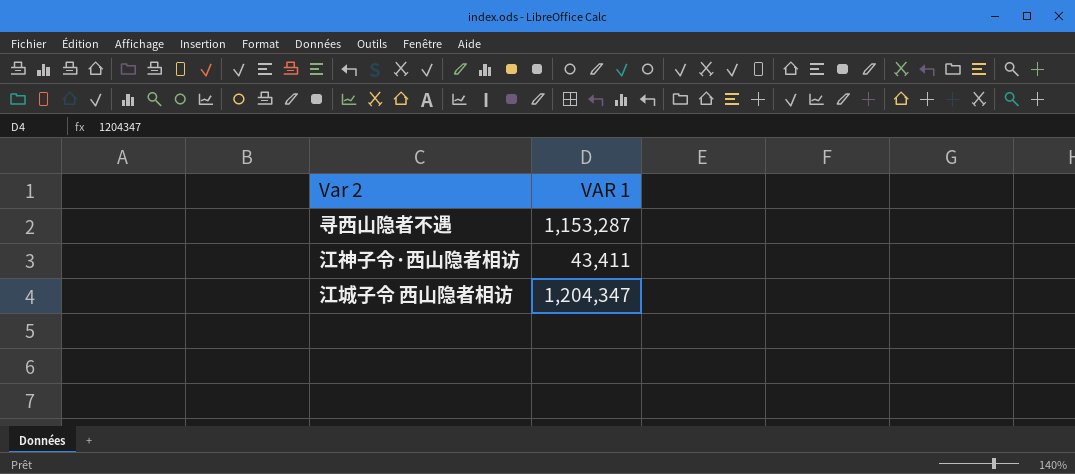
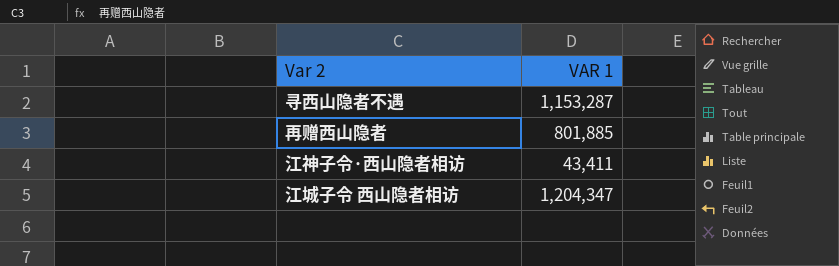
row 再赠西山隐者: none -> 801,885

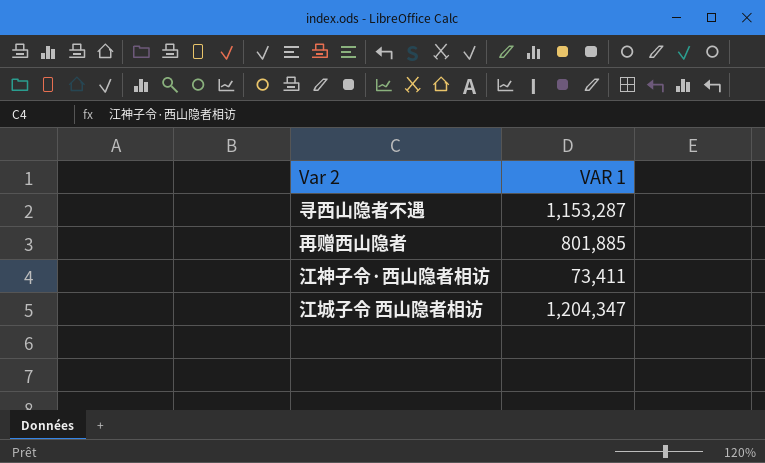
江神子令·西山隐者相访 | VAR 1: 43,411 -> 73,411

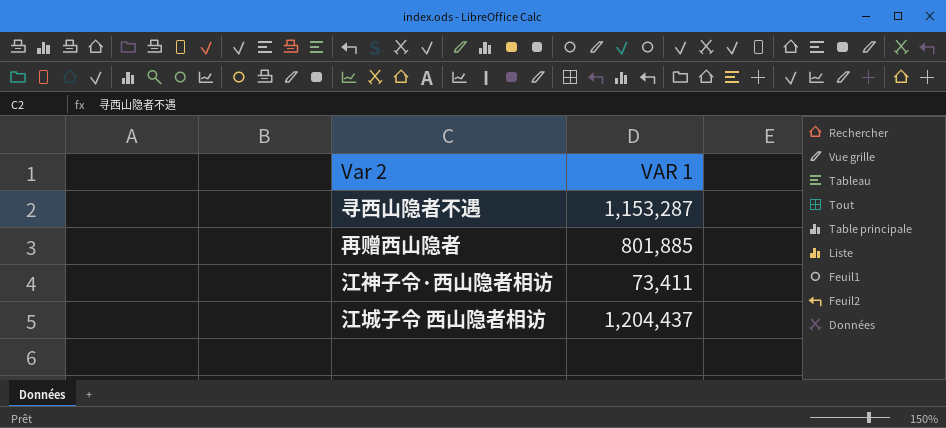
江城子令 西山隐者相访 | VAR 1: 1,204,347 -> 1,204,437

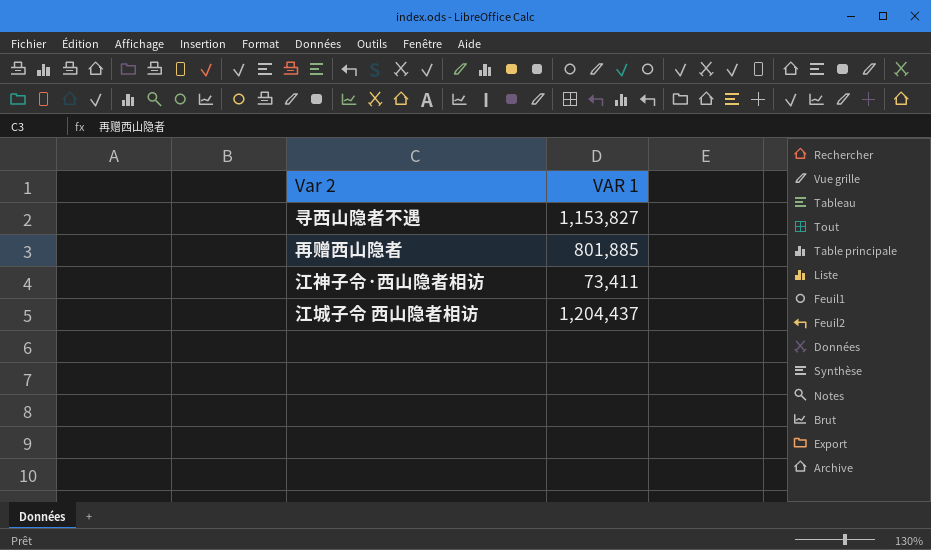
寻西山隐者不遇 | VAR 1: 1,153,287 -> 1,153,827

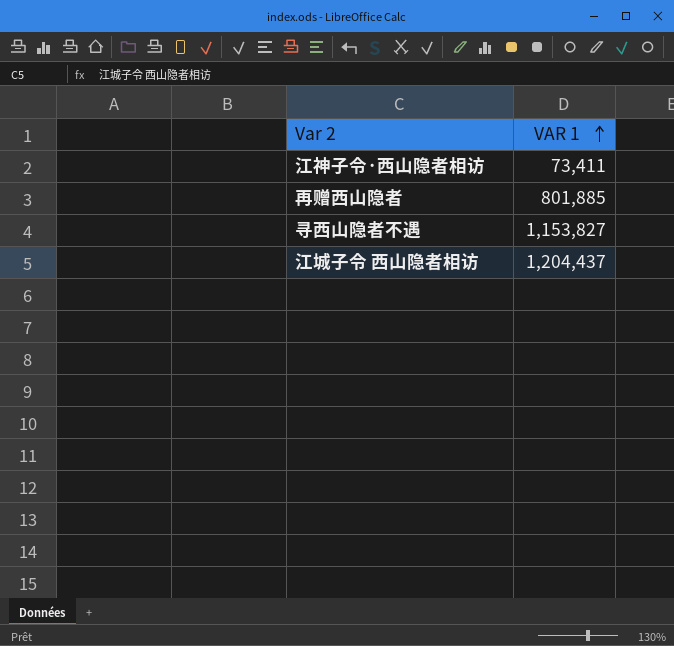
row order: none -> VAR 1 ascending

